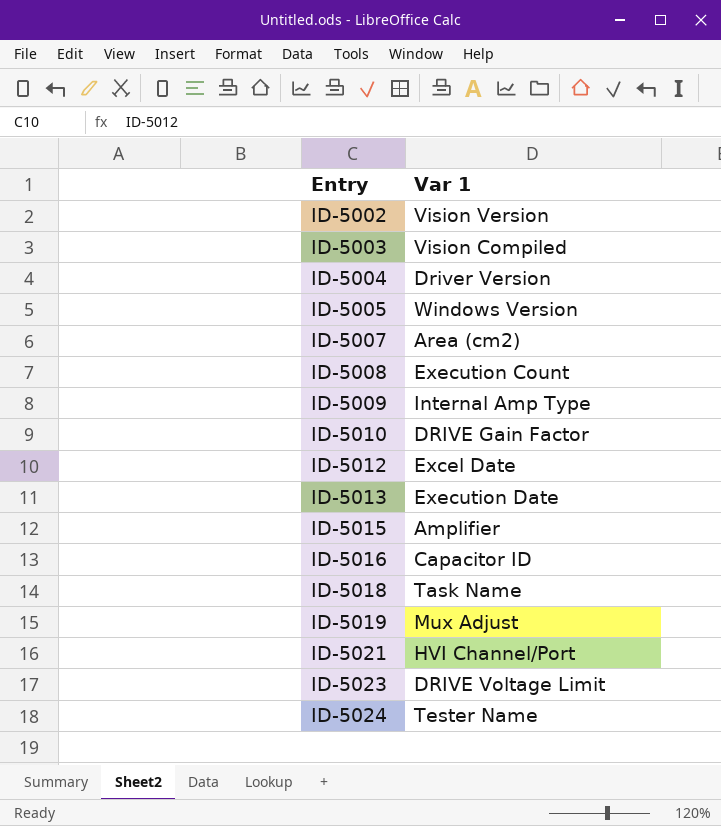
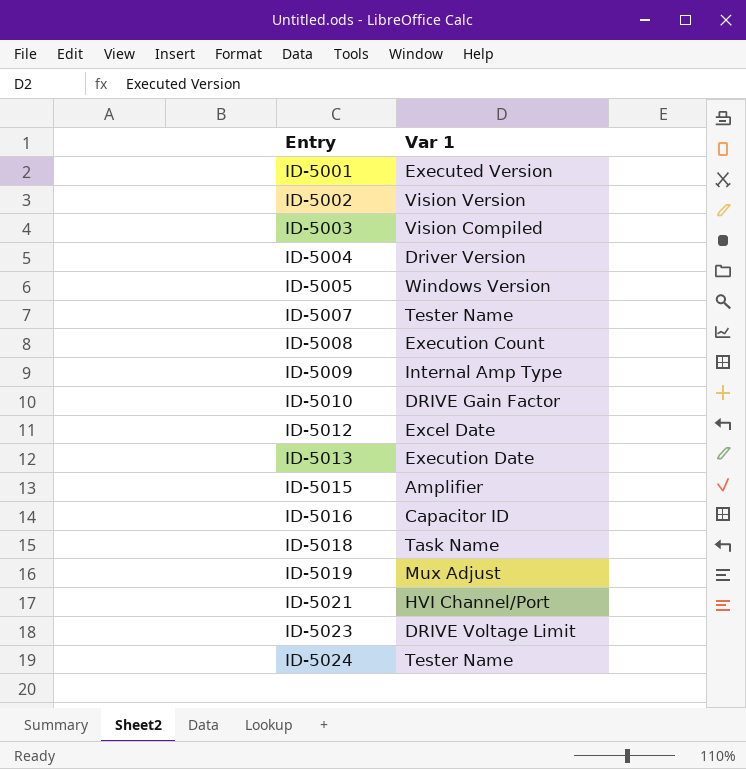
row ID-5001: none -> Executed Version
ID-5007 | Var 1: Area (cm2) -> Tester Name

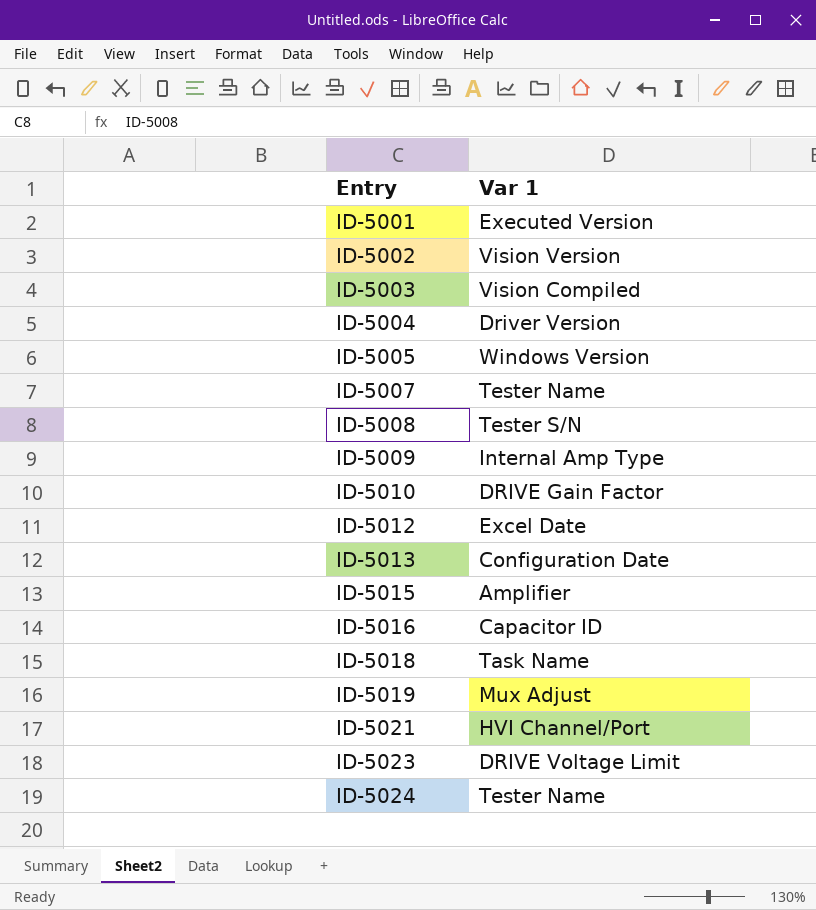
ID-5008 | Var 1: Execution Count -> Tester S/N
ID-5013 | Var 1: Execution Date -> Configuration Date

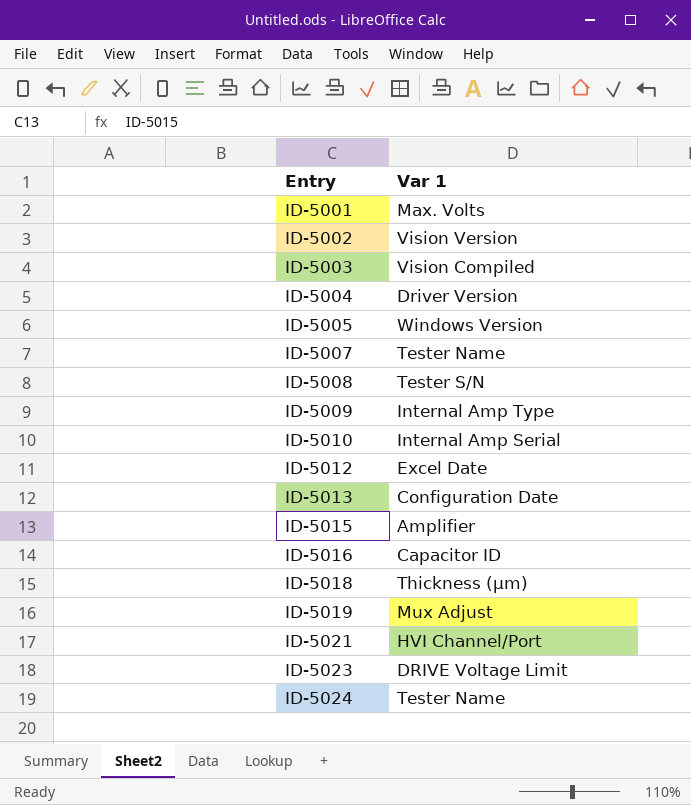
ID-5001 | Var 1: Executed Version -> Max. Volts
ID-5010 | Var 1: DRIVE Gain Factor -> Internal Amp Serial
ID-5018 | Var 1: Task Name -> Thickness (µm)

